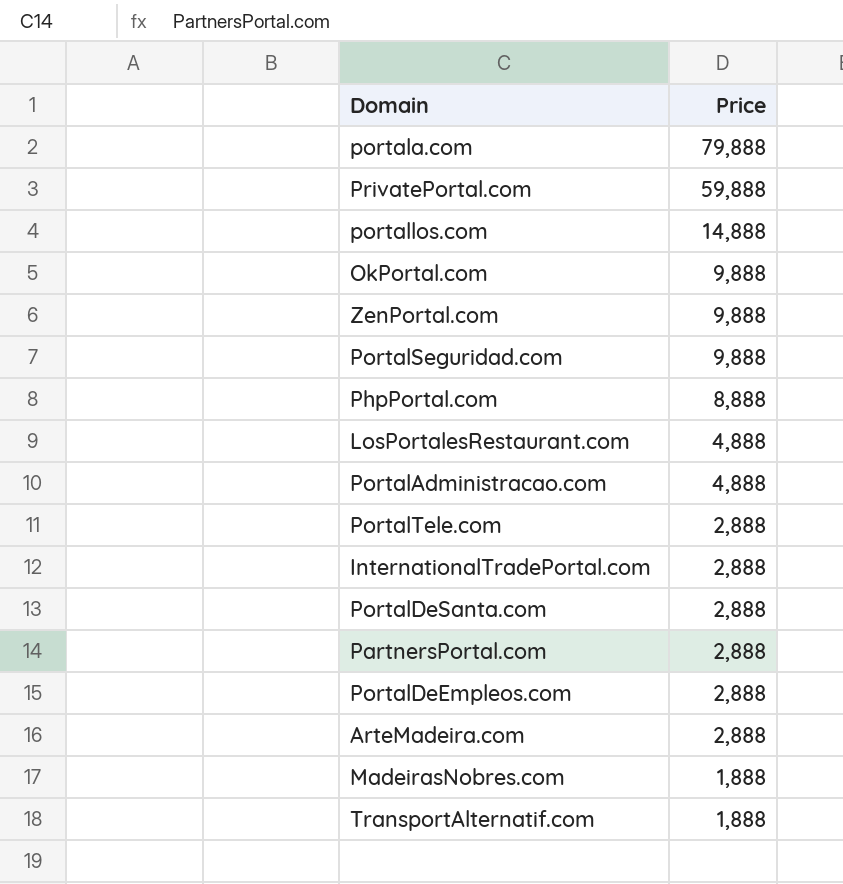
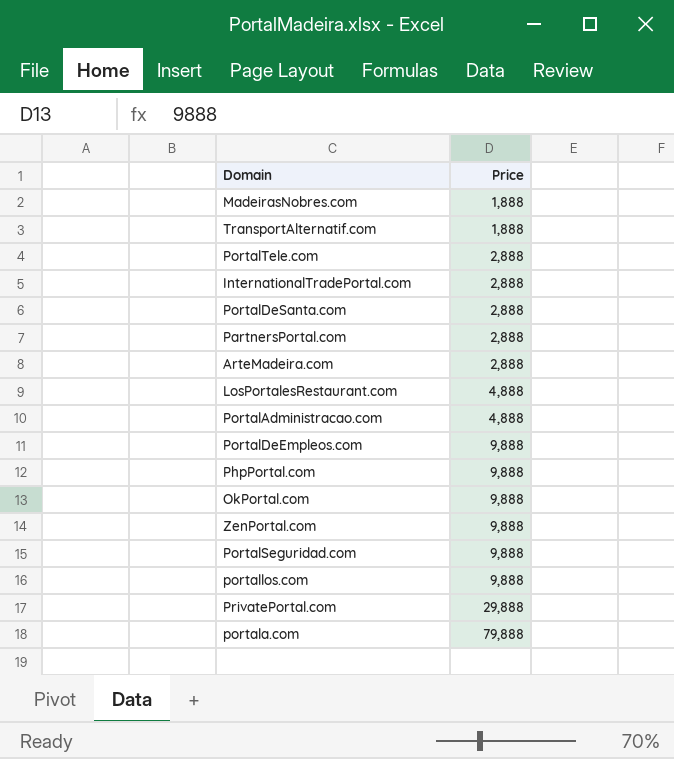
row order: Price descending -> Price ascending
PortalDeEmpleos.com | Price: 2,888 -> 9,888
PhpPortal.com | Price: 8,888 -> 9,888
portallos.com | Price: 14,888 -> 9,888
PrivatePortal.com | Price: 59,888 -> 29,888

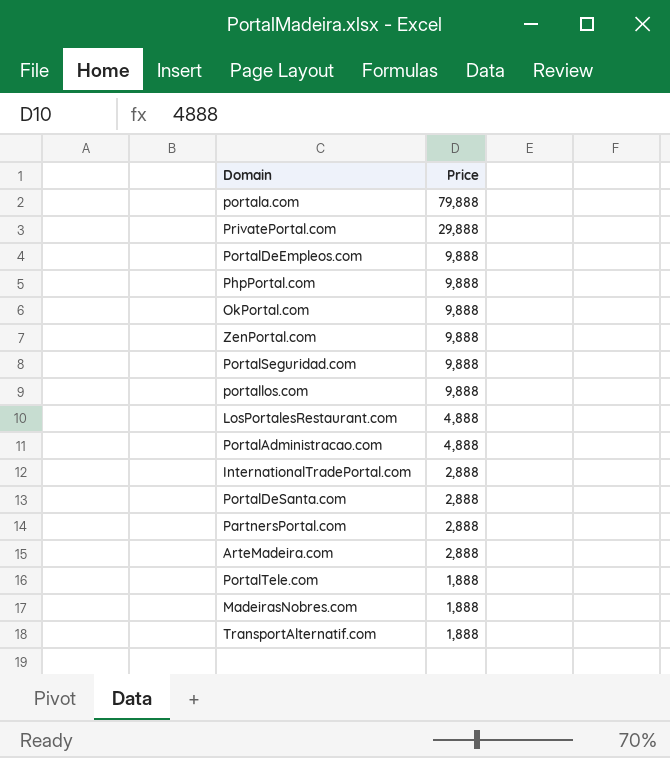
row order: Price ascending -> Price descending
PortalTele.com | Price: 2,888 -> 1,888

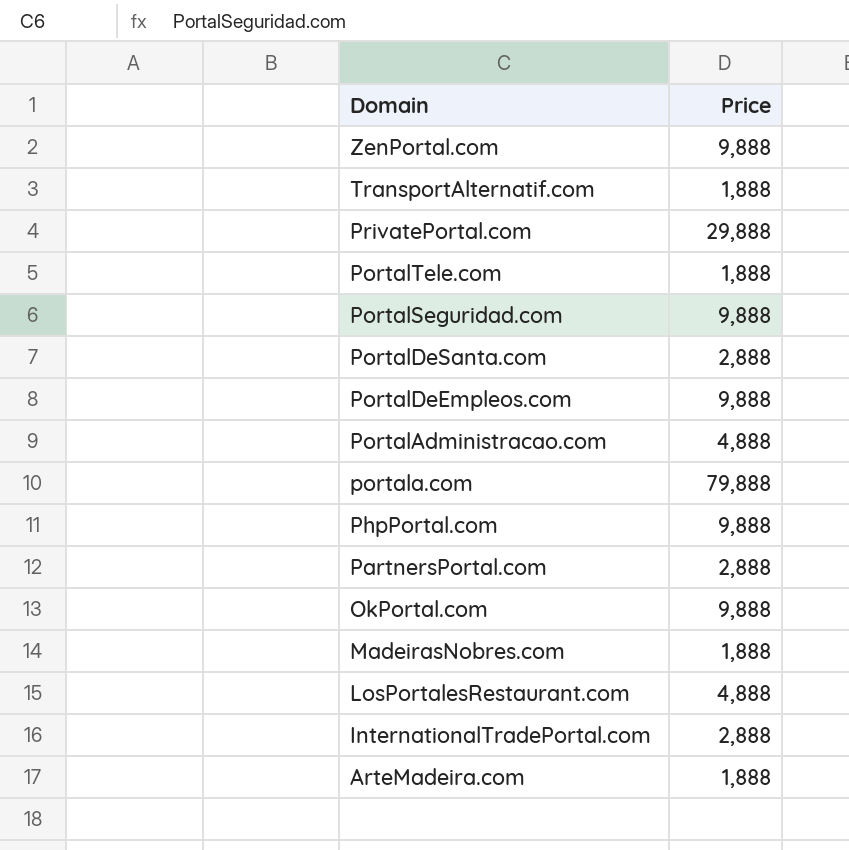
row order: Price descending -> Domain descending
row portallos.com: 9,888 -> none
ArteMadeira.com | Price: 2,888 -> 1,888

